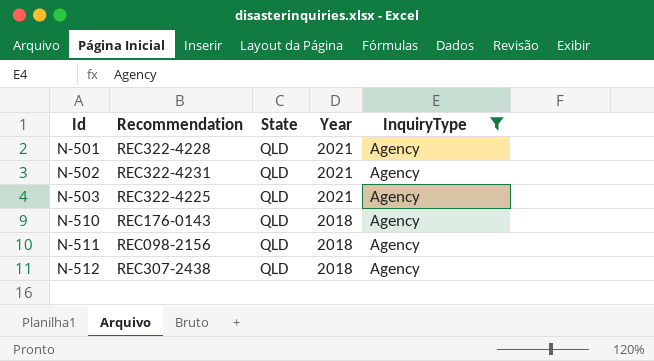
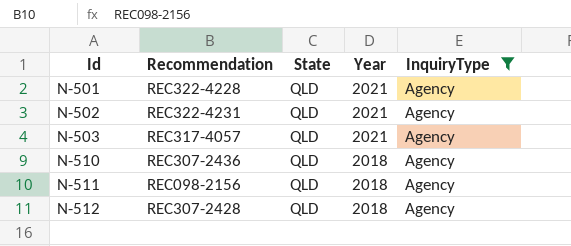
N-503 | Recommendation: REC322-4225 -> REC317-4057
N-510 | Recommendation: REC176-0143 -> REC307-2436
N-512 | Recommendation: REC307-2438 -> REC307-2428

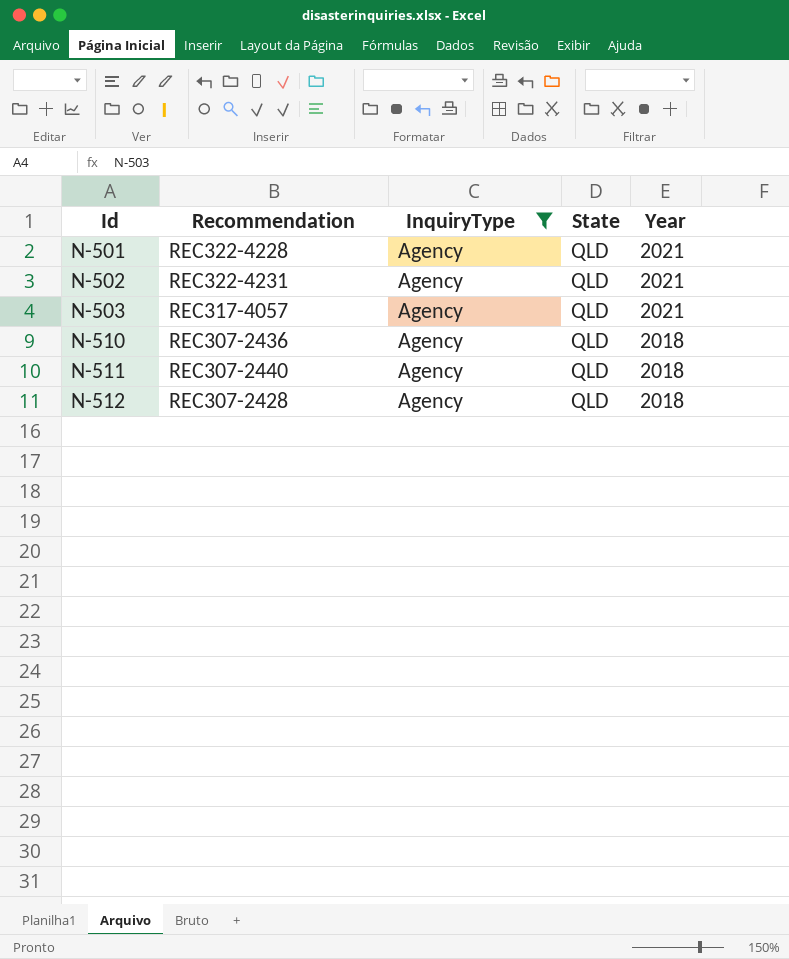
column InquiryType | position: 5 -> 3
N-511 | Recommendation: REC098-2156 -> REC307-2440

